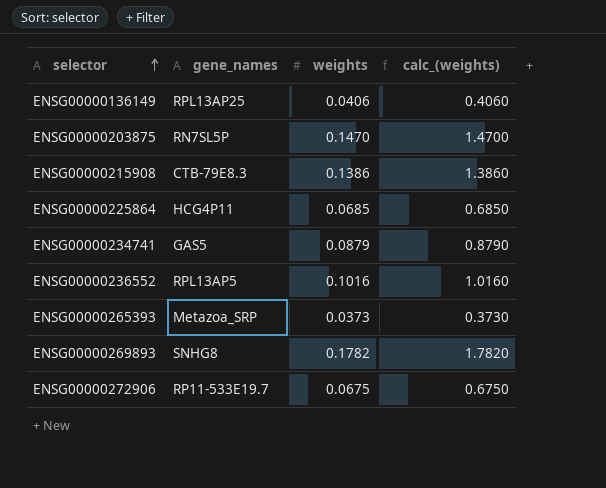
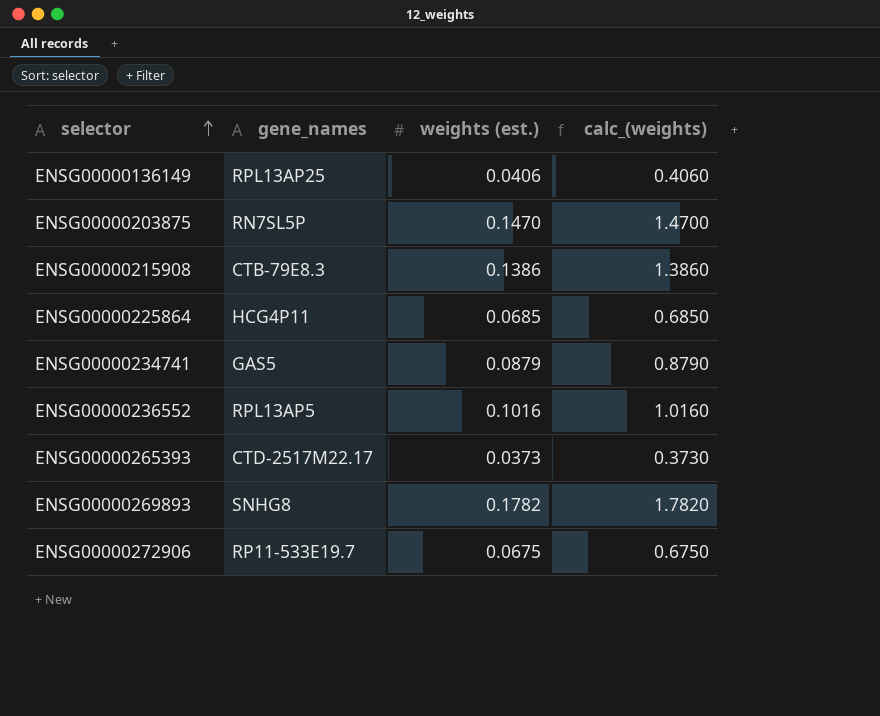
column name: weights -> weights (est.)
ENSG00000265393 | gene_names: Metazoa_SRP -> CTD-2517M22.17

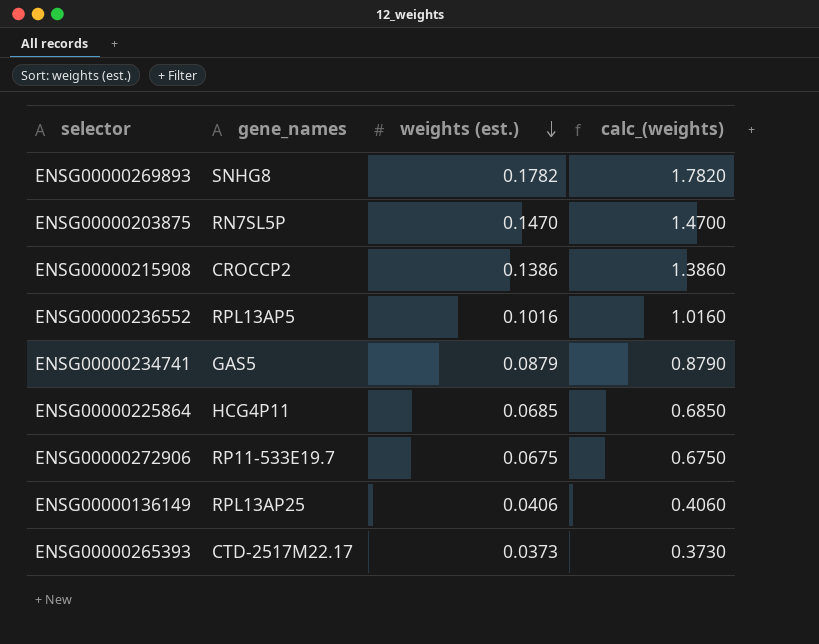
row order: selector ascending -> weights (est.) descending
ENSG00000215908 | gene_names: CTB-79E8.3 -> CROCCP2

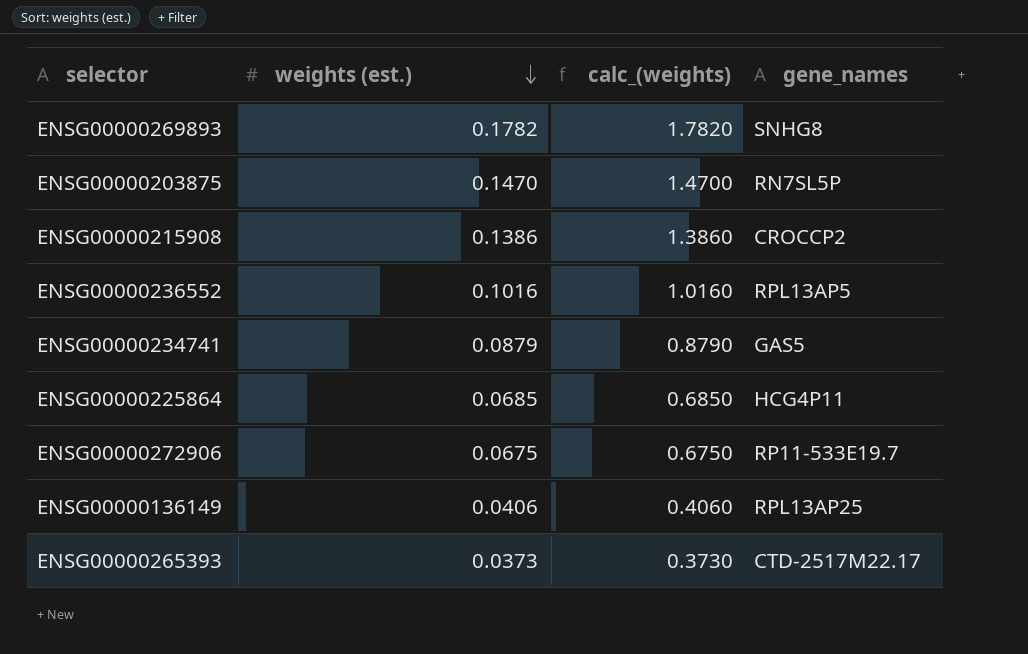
column gene_names | position: 2 -> 4

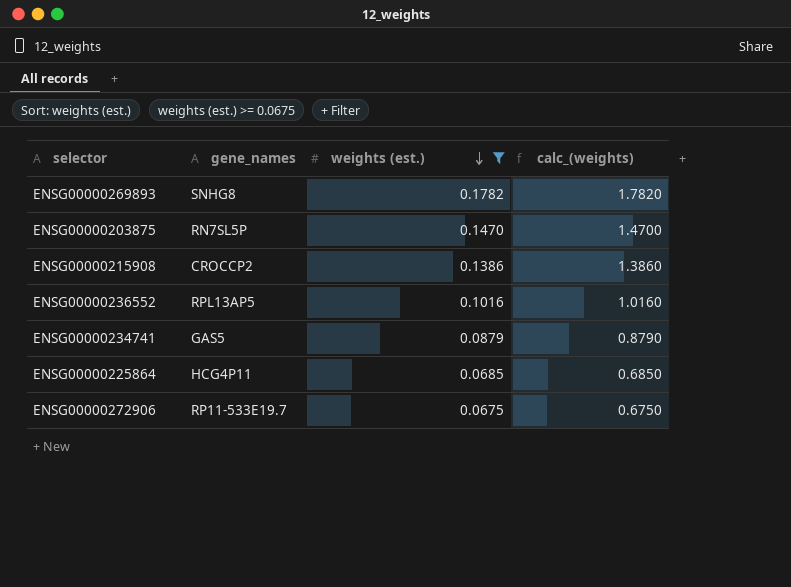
filter: none -> weights (est.) >= 0.0675
column gene_names | position: 4 -> 2

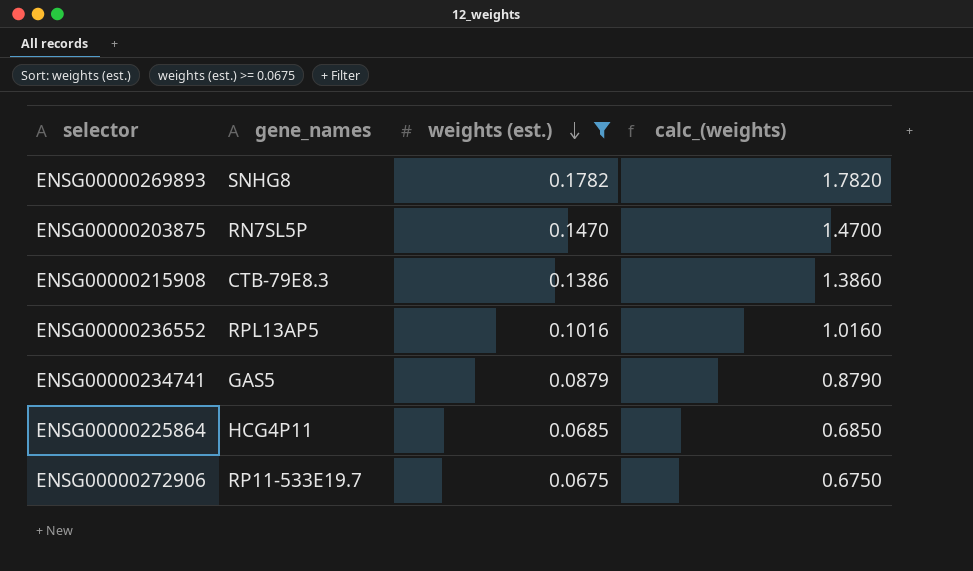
ENSG00000215908 | gene_names: CROCCP2 -> CTB-79E8.3

